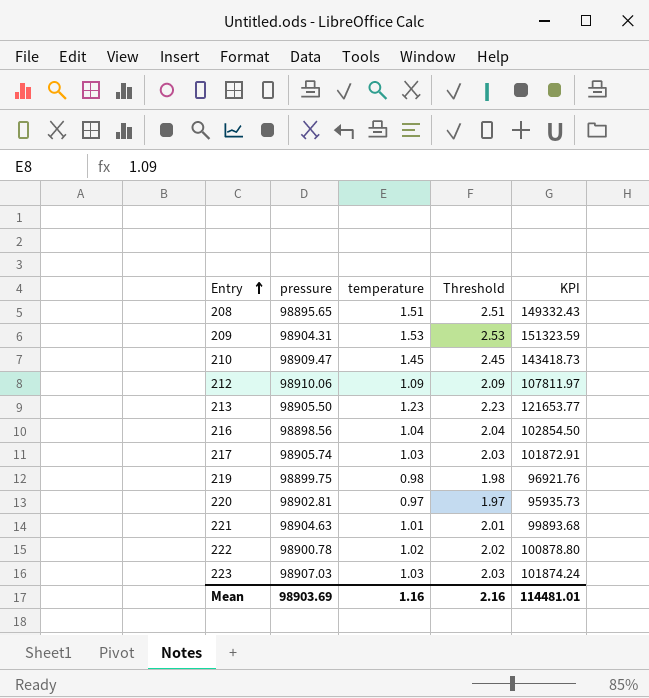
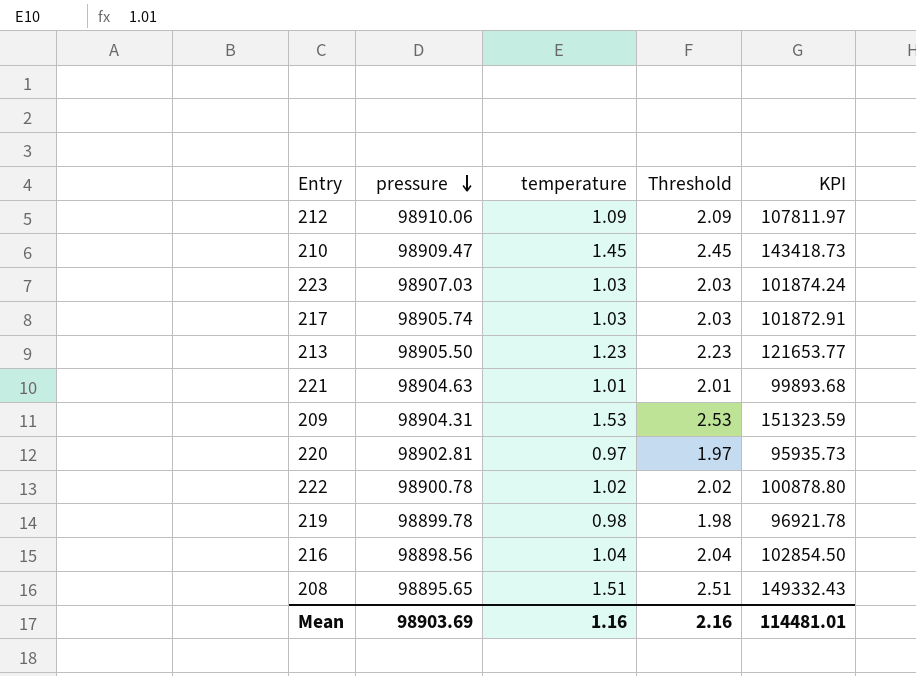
row order: Entry ascending -> pressure descending
219 | pressure: 98899.75 -> 98899.78
219 | KPI: 96921.76 -> 96921.78

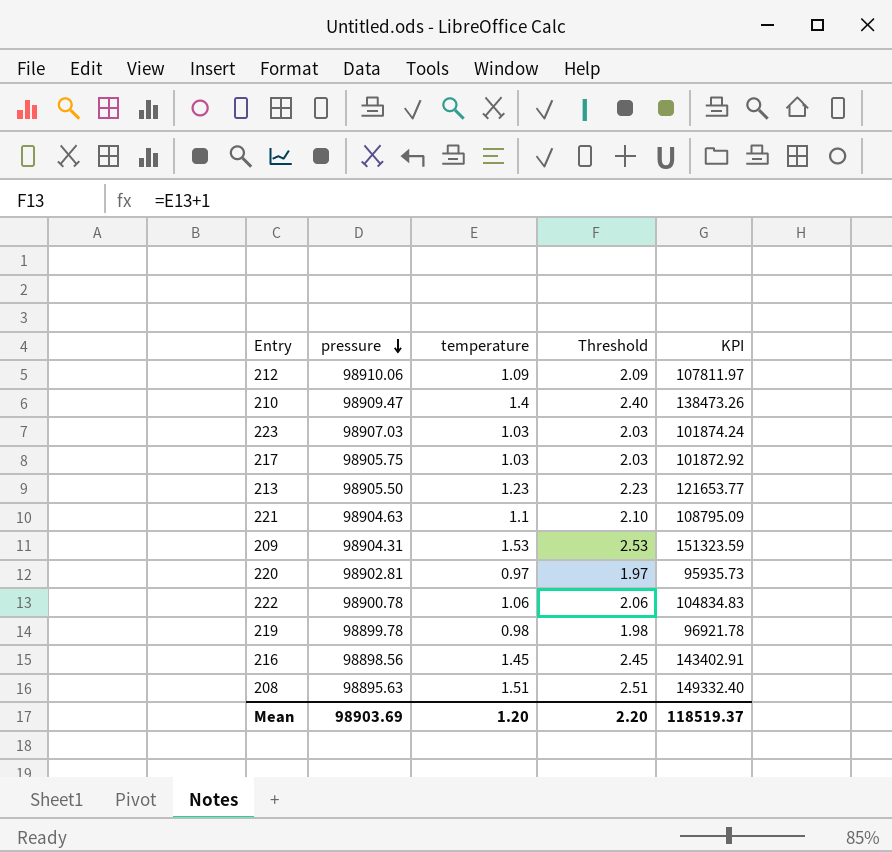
210 | temperature: 1.45 -> 1.4
210 | Threshold: 2.45 -> 2.40
210 | KPI: 143418.73 -> 138473.26
217 | pressure: 98905.74 -> 98905.75
217 | KPI: 101872.91 -> 101872.92
221 | temperature: 1.01 -> 1.1
221 | Threshold: 2.01 -> 2.10
221 | KPI: 99893.68 -> 108795.09
222 | temperature: 1.02 -> 1.06
222 | Threshold: 2.02 -> 2.06
222 | KPI: 100878.80 -> 104834.83
216 | temperature: 1.04 -> 1.45
216 | Threshold: 2.04 -> 2.45
216 | KPI: 102854.50 -> 143402.91
208 | pressure: 98895.65 -> 98895.63
208 | KPI: 149332.43 -> 149332.40
Mean | temperature: 1.16 -> 1.20
Mean | Threshold: 2.16 -> 2.20
Mean | KPI: 114481.01 -> 118519.37

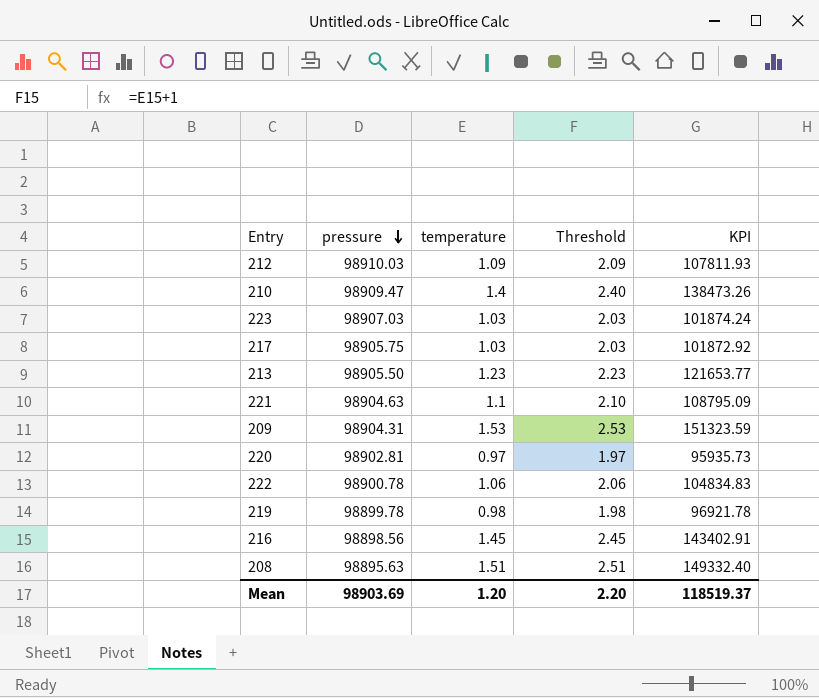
212 | pressure: 98910.06 -> 98910.03
212 | KPI: 107811.97 -> 107811.93

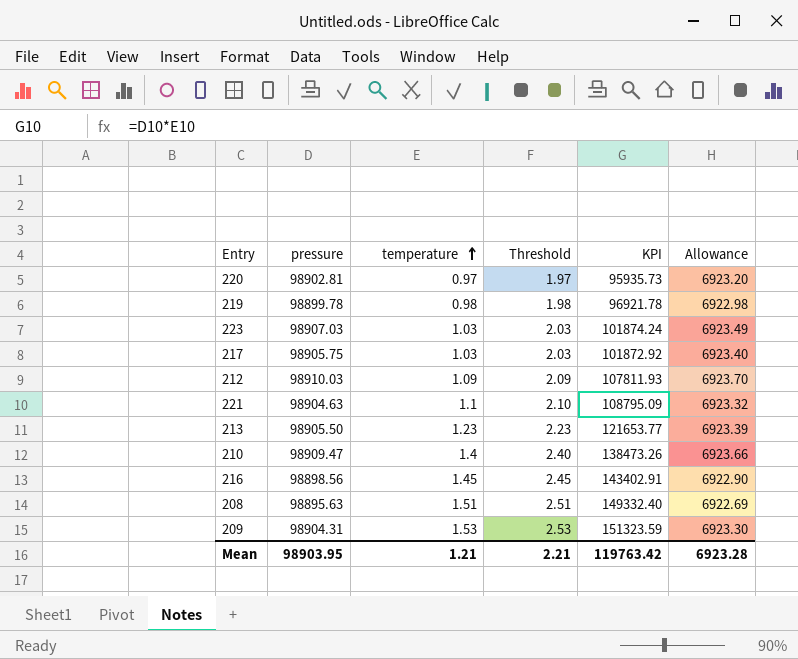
row order: pressure descending -> temperature ascending
column Allowance | formula: none -> [pressure] * 0.07
row 222: 98900.78 | 1.06 | 2.06 | 104834.83 -> none
Mean | pressure: 98903.69 -> 98903.95
Mean | temperature: 1.20 -> 1.21
Mean | Threshold: 2.20 -> 2.21
Mean | KPI: 118519.37 -> 119763.42

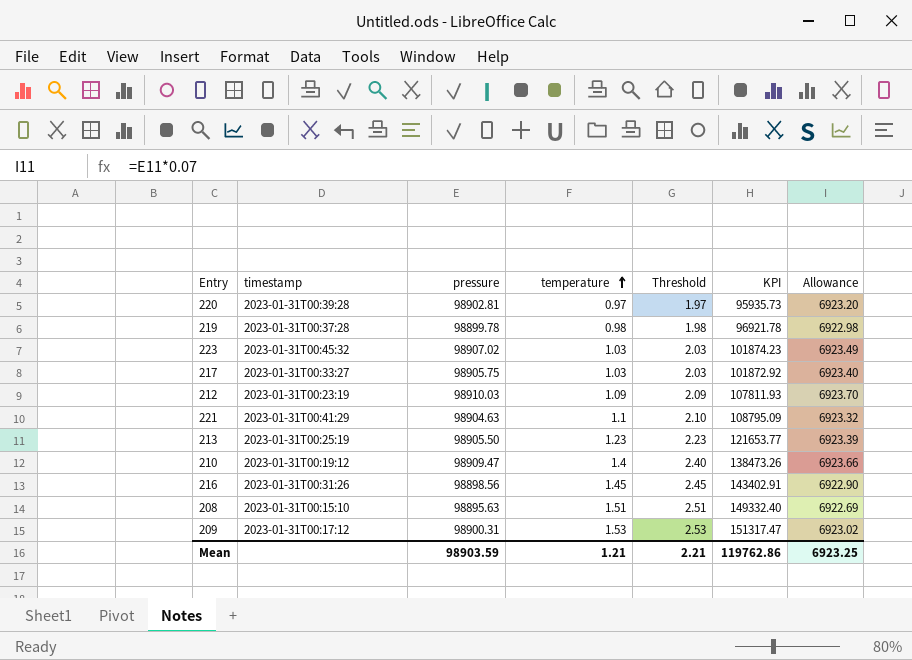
column timestamp | position: none -> 2
223 | pressure: 98907.03 -> 98907.02
223 | KPI: 101874.24 -> 101874.23
209 | pressure: 98904.31 -> 98900.31
209 | KPI: 151323.59 -> 151317.47
209 | Allowance: 6923.30 -> 6923.02
Mean | pressure: 98903.95 -> 98903.59
Mean | KPI: 119763.42 -> 119762.86
Mean | Allowance: 6923.28 -> 6923.25

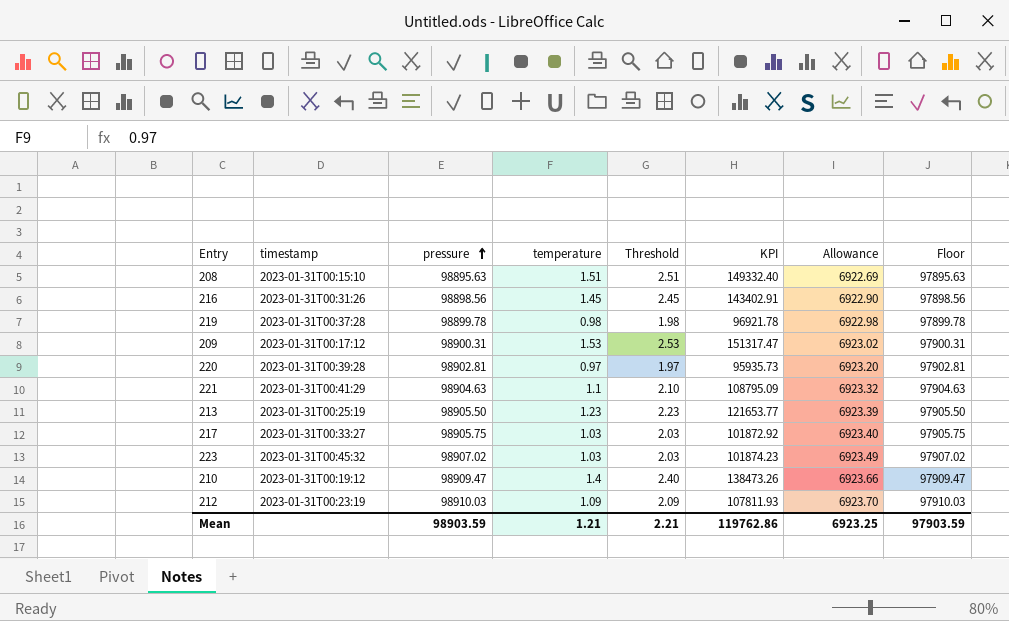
row order: temperature ascending -> pressure ascending
column Floor | formula: none -> [pressure] - 1000

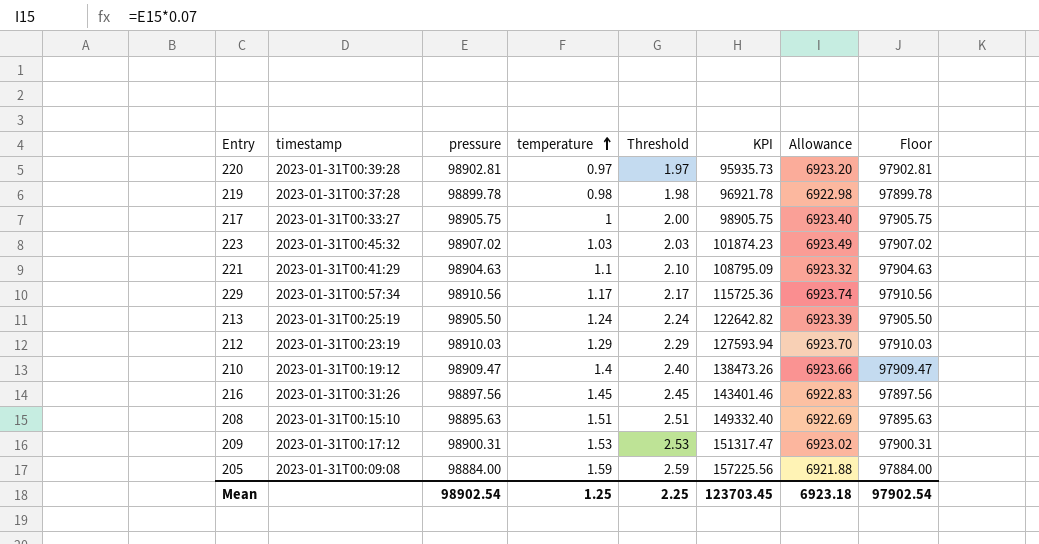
row order: pressure ascending -> temperature ascending
217 | temperature: 1.03 -> 1
217 | Threshold: 2.03 -> 2.00
217 | KPI: 101872.92 -> 98905.75
row 229: none -> 2023-01-31T00:57:34 | 98910.56 | 1.17 | 2.17 | 115725.36 | 6923.74 | 97910.56
213 | temperature: 1.23 -> 1.24
213 | Threshold: 2.23 -> 2.24
213 | KPI: 121653.77 -> 122642.82
212 | temperature: 1.09 -> 1.29
212 | Threshold: 2.09 -> 2.29
212 | KPI: 107811.93 -> 127593.94
216 | pressure: 98898.56 -> 98897.56
216 | KPI: 143402.91 -> 143401.46
216 | Allowance: 6922.90 -> 6922.83
216 | Floor: 97898.56 -> 97897.56
row 205: none -> 2023-01-31T00:09:08 | 98884.00 | 1.59 | 2.59 | 157225.56 | 6921.88 | 97884.00
Mean | pressure: 98903.59 -> 98902.54
Mean | temperature: 1.21 -> 1.25
Mean | Threshold: 2.21 -> 2.25
Mean | KPI: 119762.86 -> 123703.45
Mean | Allowance: 6923.25 -> 6923.18
Mean | Floor: 97903.59 -> 97902.54

